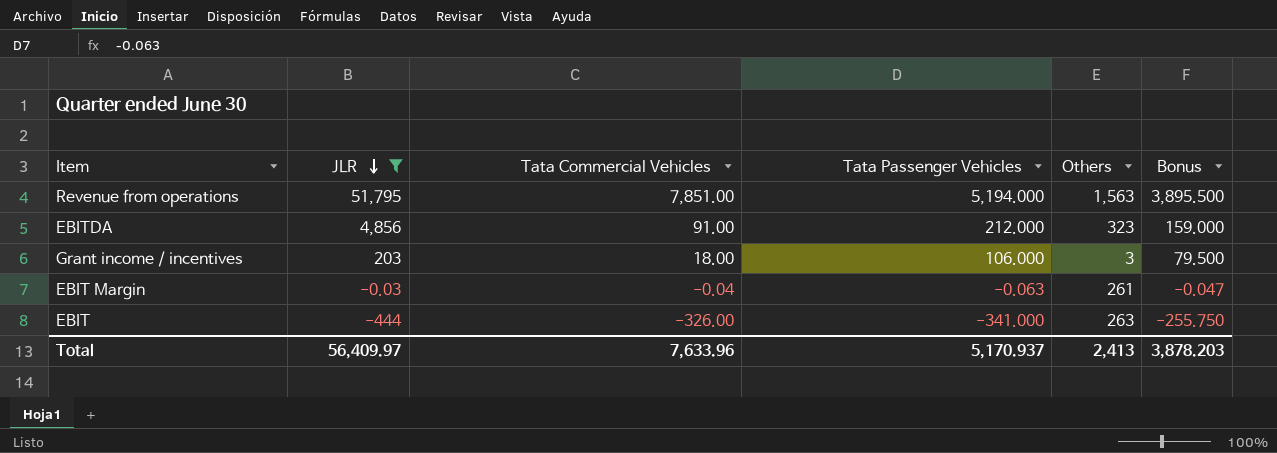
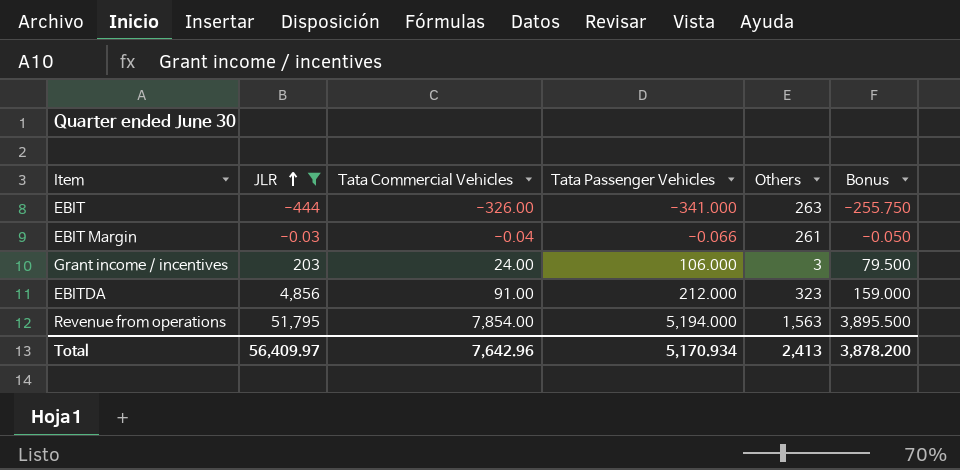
row order: JLR descending -> JLR ascending
EBIT Margin | Tata Passenger Vehicles: -0.063 -> -0.066
EBIT Margin | Bonus: -0.047 -> -0.050
Grant income / incentives | Tata Commercial Vehicles: 18.00 -> 24.00
Revenue from operations | Tata Commercial Vehicles: 7,851.00 -> 7,854.00
Total | Tata Commercial Vehicles: 7,633.96 -> 7,642.96
Total | Tata Passenger Vehicles: 5,170.937 -> 5,170.934
Total | Bonus: 3,878.203 -> 3,878.200

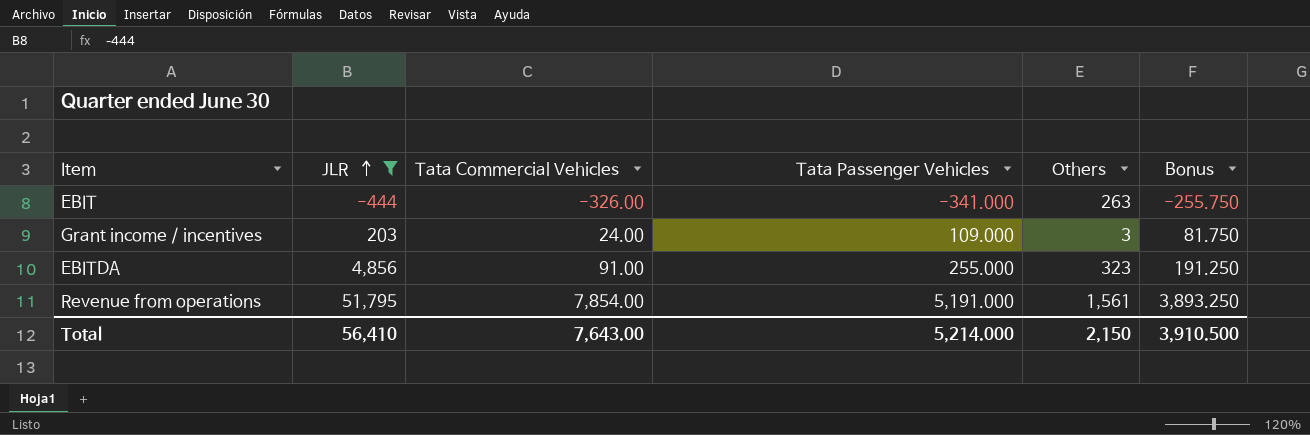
row EBIT Margin: -0.03 | -0.04 | -0.066 | 261 | -0.050 -> none
Grant income / incentives | Tata Passenger Vehicles: 106.000 -> 109.000
Grant income / incentives | Bonus: 79.500 -> 81.750
EBITDA | Tata Passenger Vehicles: 212.000 -> 255.000
EBITDA | Bonus: 159.000 -> 191.250
Revenue from operations | Tata Passenger Vehicles: 5,194.000 -> 5,191.000
Revenue from operations | Others: 1,563 -> 1,561
Revenue from operations | Bonus: 3,895.500 -> 3,893.250
Total | JLR: 56,409.97 -> 56,410
Total | Tata Commercial Vehicles: 7,642.96 -> 7,643.00
Total | Tata Passenger Vehicles: 5,170.934 -> 5,214.000
Total | Others: 2,413 -> 2,150
Total | Bonus: 3,878.200 -> 3,910.500

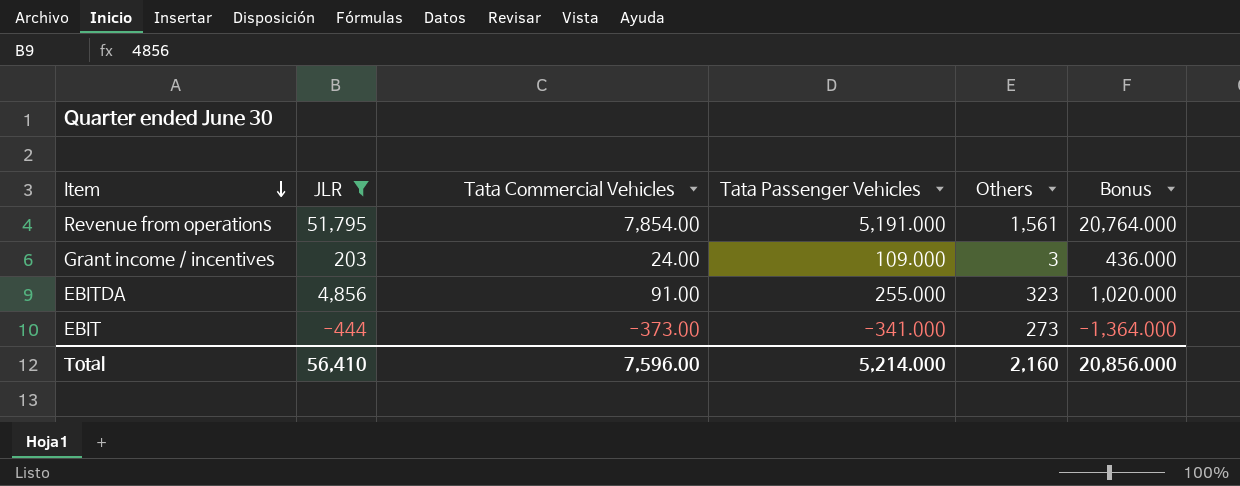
row order: JLR ascending -> Item descending
column Bonus | formula: [Tata Passenger Vehicles] * 0.75 -> [Tata Passenger Vehicles] * 4
EBIT | Tata Commercial Vehicles: -326.00 -> -373.00
EBIT | Others: 263 -> 273
Total | Tata Commercial Vehicles: 7,643.00 -> 7,596.00
Total | Others: 2,150 -> 2,160
Total | Bonus: 3,910.500 -> 20,856.000

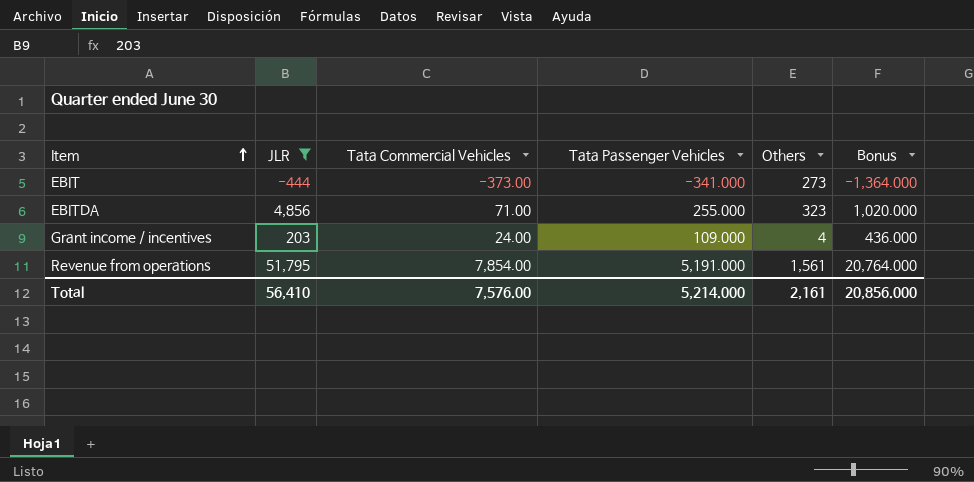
row order: Item descending -> Item ascending
EBITDA | Tata Commercial Vehicles: 91.00 -> 71.00
Grant income / incentives | Others: 3 -> 4
Total | Tata Commercial Vehicles: 7,596.00 -> 7,576.00
Total | Others: 2,160 -> 2,161

